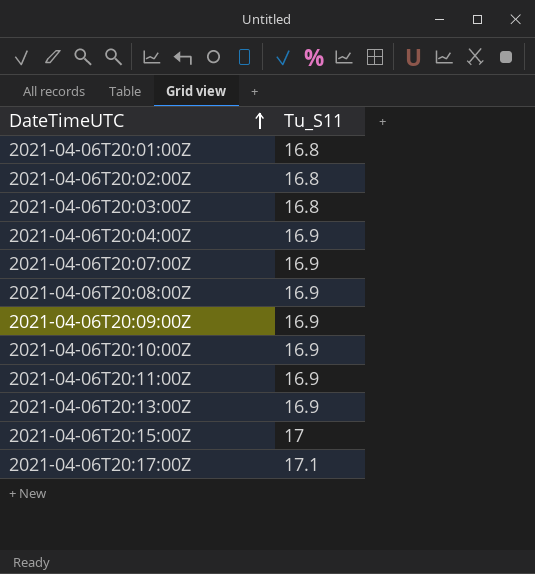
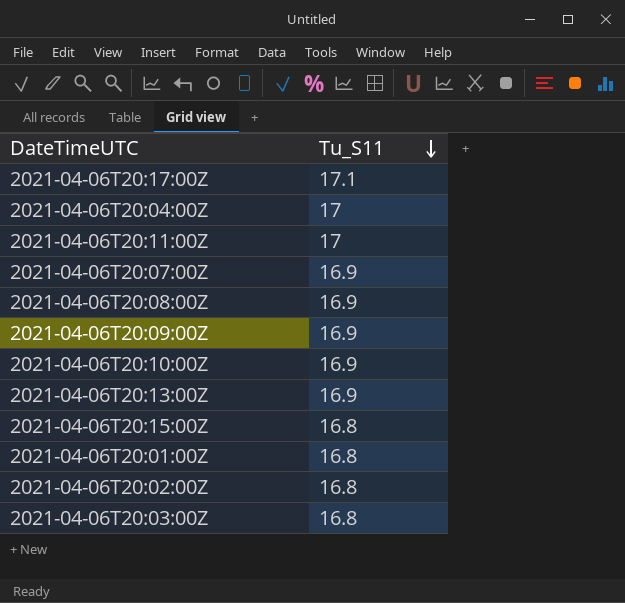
row order: DateTimeUTC ascending -> Tu_S11 descending
2021-04-06T20:04:00Z | Tu_S11: 16.9 -> 17
2021-04-06T20:11:00Z | Tu_S11: 16.9 -> 17
2021-04-06T20:15:00Z | Tu_S11: 17 -> 16.8

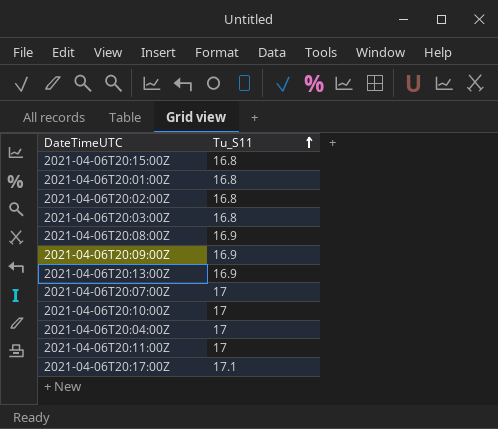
row order: Tu_S11 descending -> Tu_S11 ascending
2021-04-06T20:07:00Z | Tu_S11: 16.9 -> 17
2021-04-06T20:10:00Z | Tu_S11: 16.9 -> 17

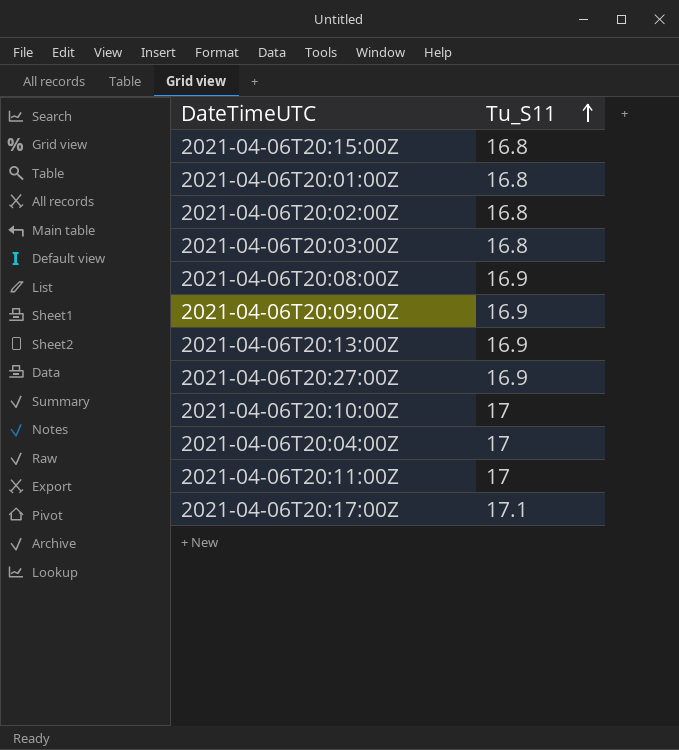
row 2021-04-06T20:07:00Z: 17 -> none
row 2021-04-06T20:27:00Z: none -> 16.9

